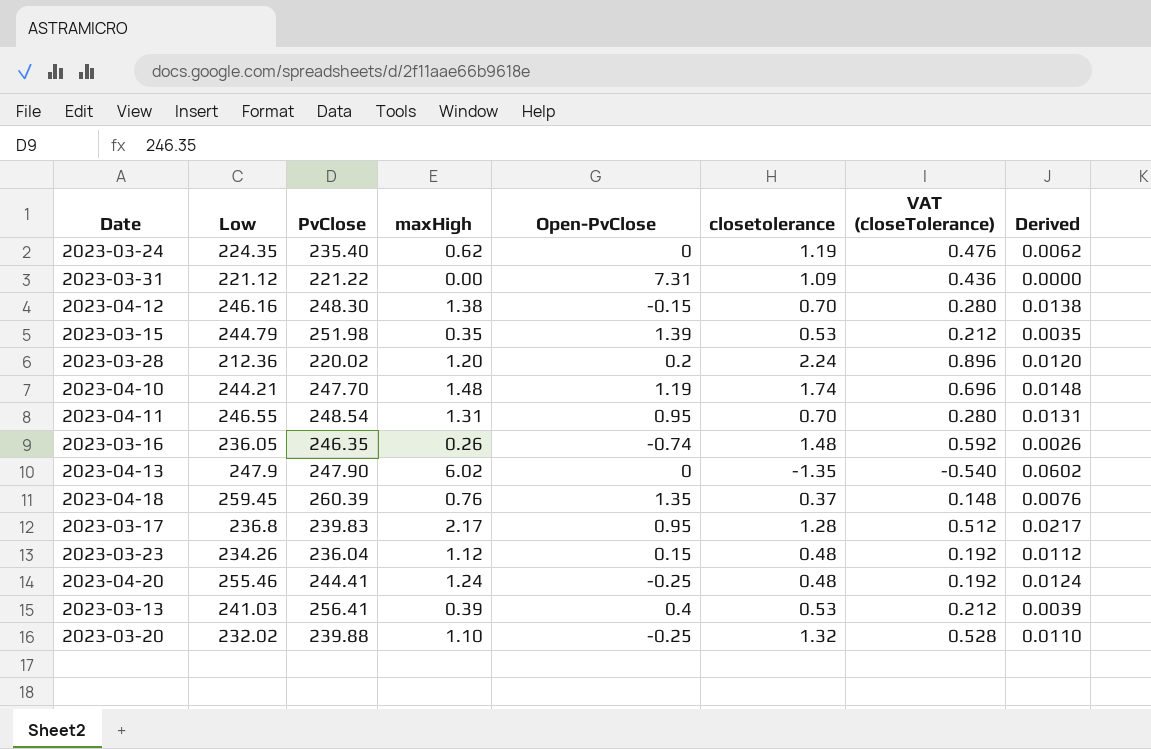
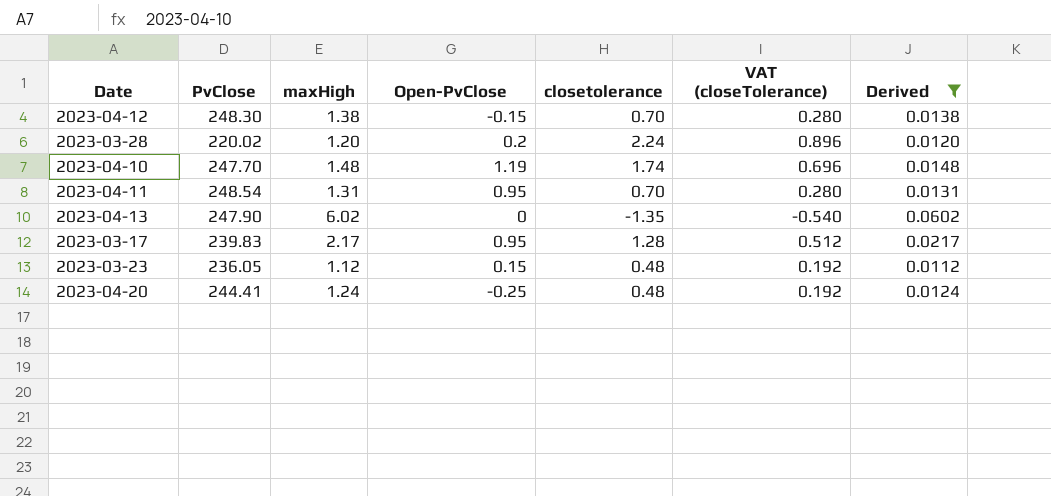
filter: none -> Derived >= 0.0112
column Low | position: 2 -> none
2023-03-23 | PvClose: 236.04 -> 236.05

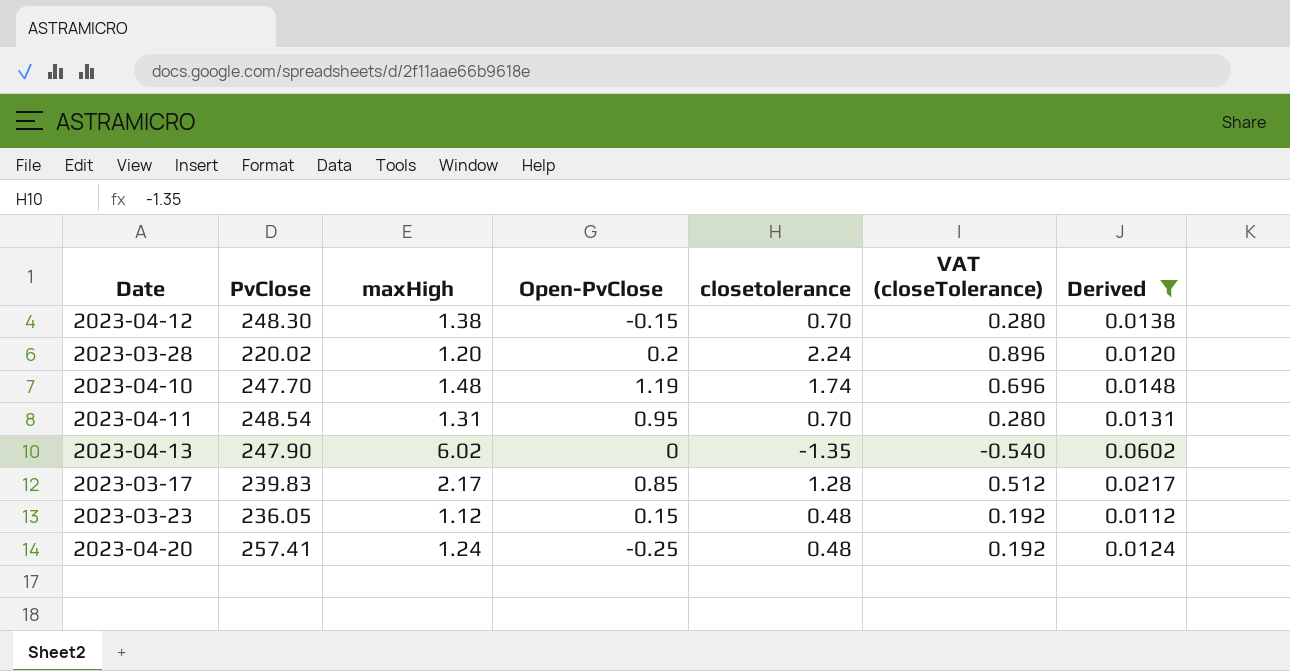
2023-03-17 | Open-PvClose: 0.95 -> 0.85
2023-04-20 | PvClose: 244.41 -> 257.41

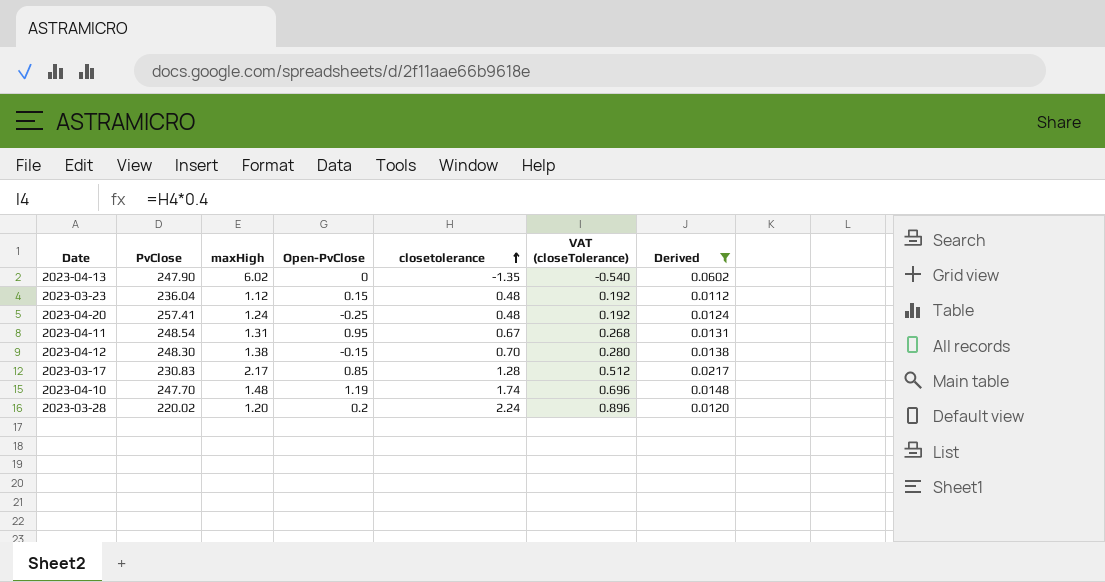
row order: none -> closetolerance ascending
2023-03-23 | PvClose: 236.05 -> 236.04
2023-04-11 | closetolerance: 0.70 -> 0.67
2023-04-11 | VAT (closeTolerance): 0.280 -> 0.268
2023-03-17 | PvClose: 239.83 -> 230.83

